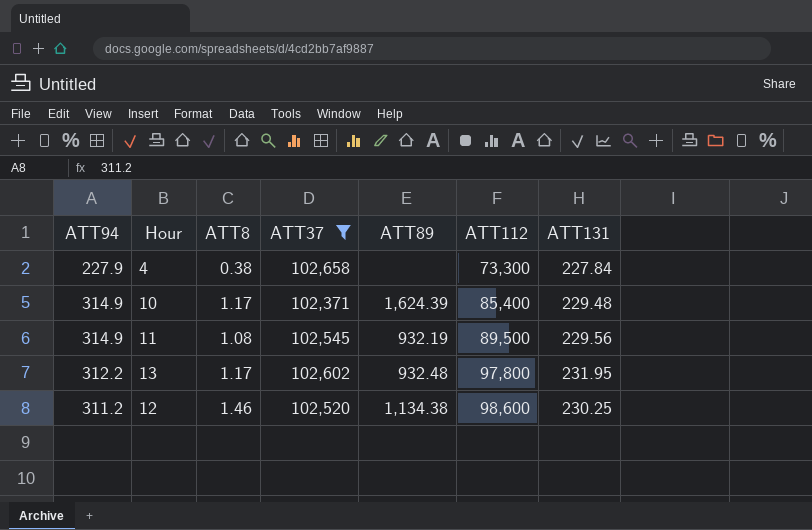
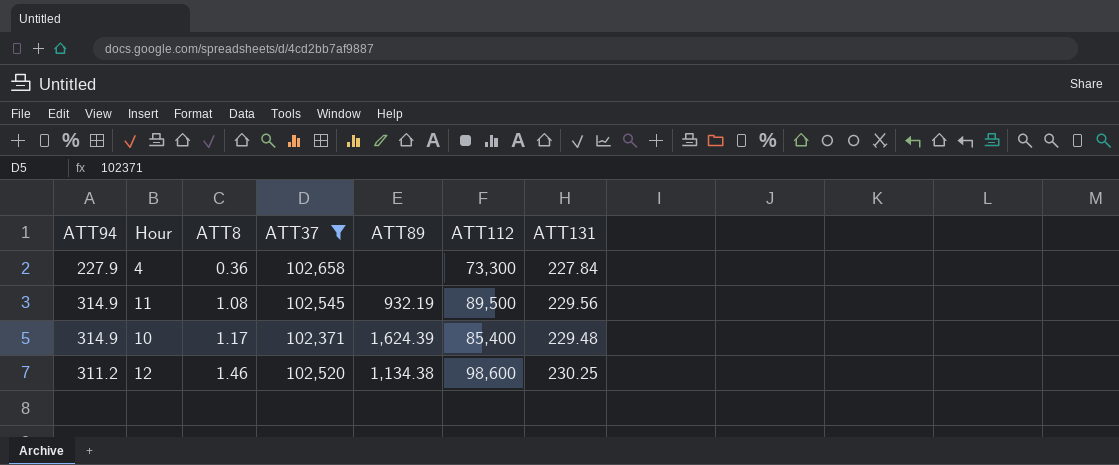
row order: ATT112 ascending -> ATT8 ascending
row 13: 312.2 | 1.17 | 102,602 | 932.48 | 97,800 | 231.95 -> none
4 | ATT8: 0.38 -> 0.36

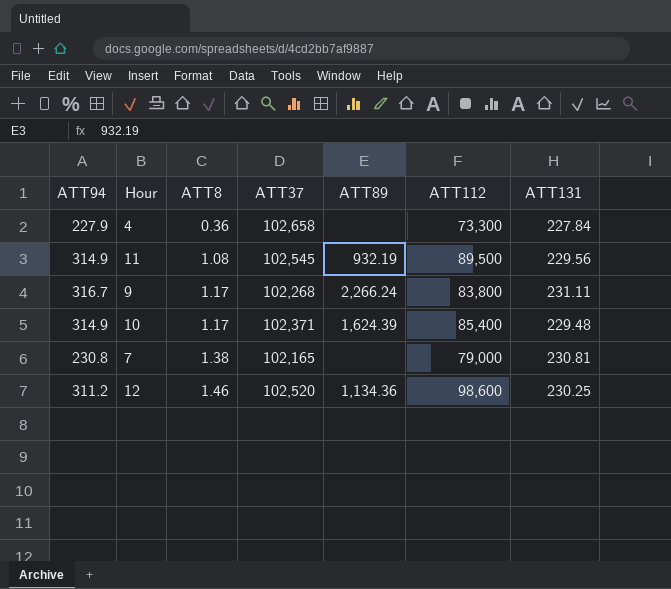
filter: ATT37 >= 102,371 -> none
12 | ATT89: 1,134.38 -> 1,134.36

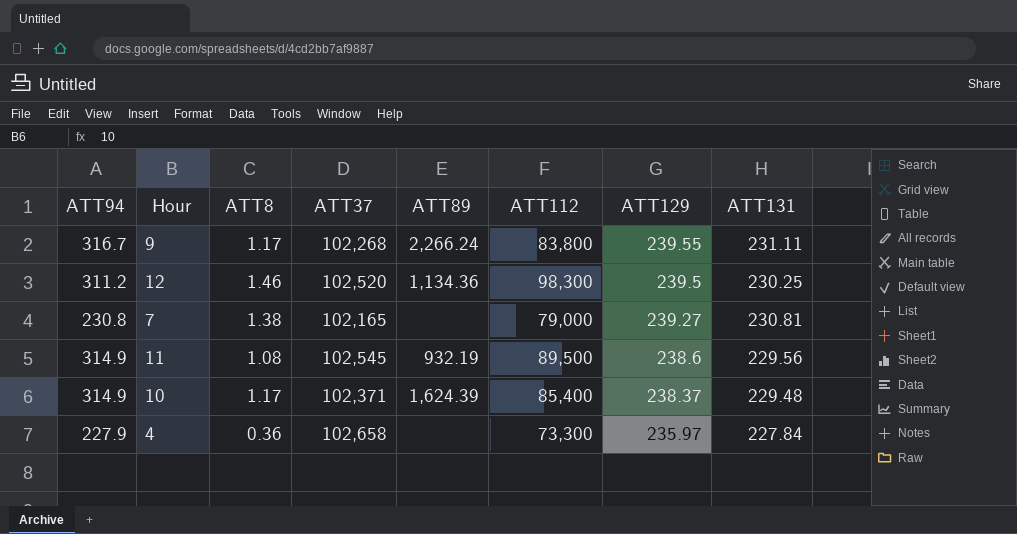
row order: ATT8 ascending -> ATT129 descending
column ATT129 | position: none -> 7
12 | ATT112: 98,600 -> 98,300

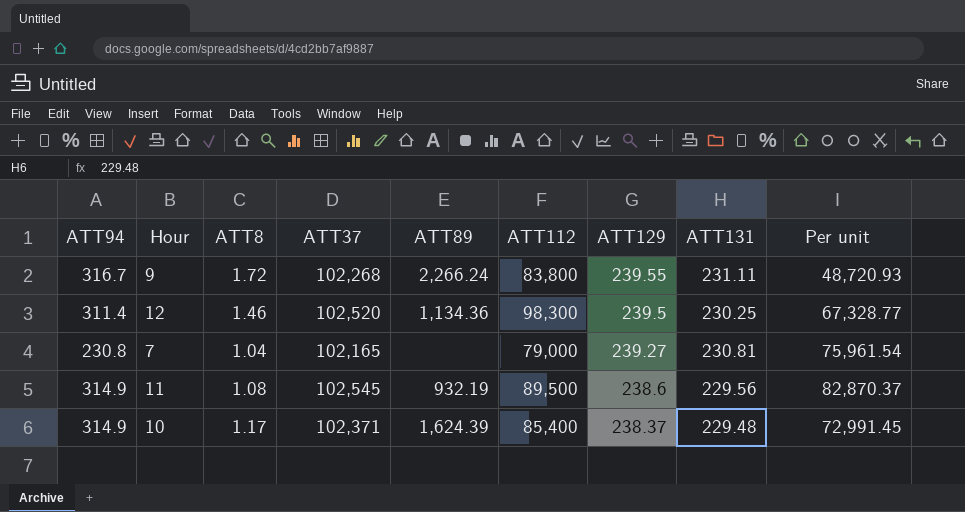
column Per unit | formula: none -> [ATT112] / [ATT8]
row 4: 227.9 | 0.36 | 102,658 | none | 73,300 | 235.97 | 227.84 -> none
9 | ATT8: 1.17 -> 1.72
12 | ATT94: 311.2 -> 311.4
7 | ATT8: 1.38 -> 1.04

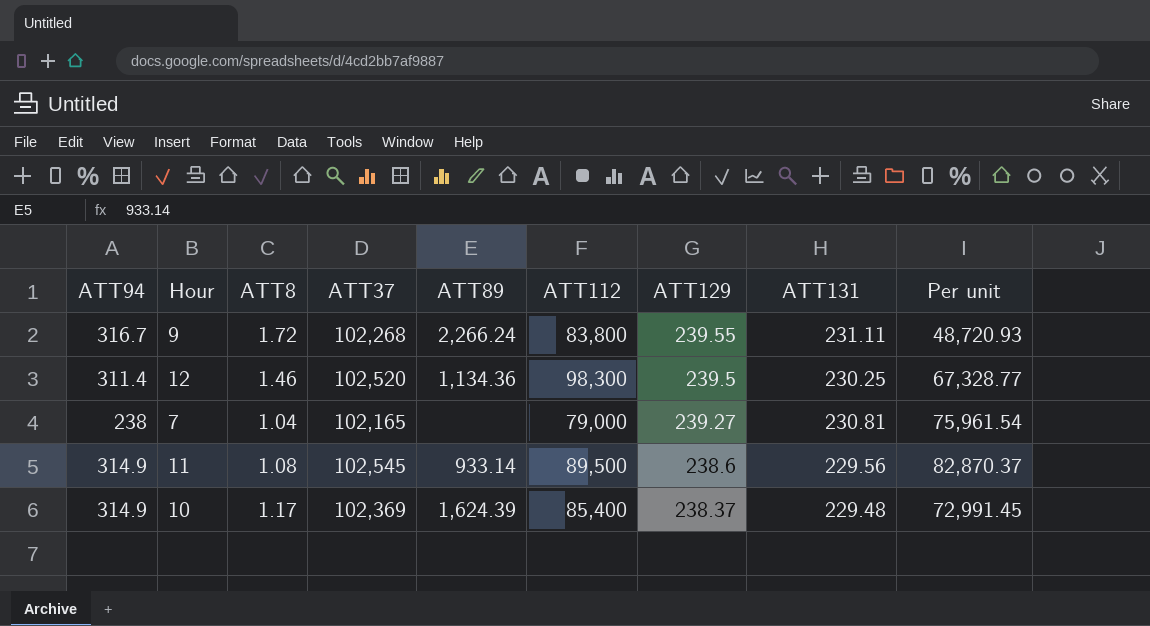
7 | ATT94: 230.8 -> 238
11 | ATT89: 932.19 -> 933.14
10 | ATT37: 102,371 -> 102,369

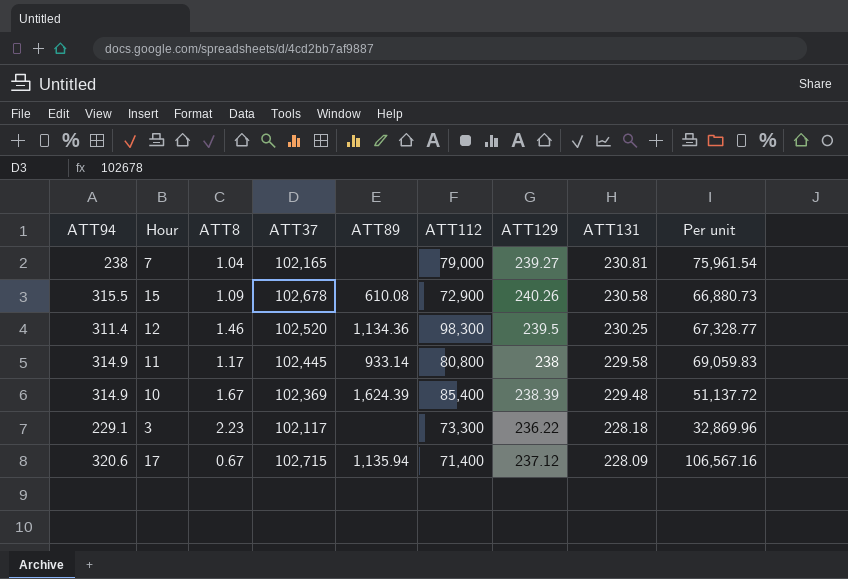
row order: ATT129 descending -> ATT131 descending
row 9: 316.7 | 1.72 | 102,268 | 2,266.24 | 83,800 | 239.55 | 231.11 | 48,720.93 -> none
row 15: none -> 315.5 | 1.09 | 102,678 | 610.08 | 72,900 | 240.26 | 230.58 | 66,880.73
11 | ATT8: 1.08 -> 1.17
11 | ATT37: 102,545 -> 102,445
11 | ATT112: 89,500 -> 80,800
11 | ATT129: 238.6 -> 238
11 | ATT131: 229.56 -> 229.58
11 | Per unit: 82,870.37 -> 69,059.83
10 | ATT8: 1.17 -> 1.67
10 | ATT129: 238.37 -> 238.39
10 | Per unit: 72,991.45 -> 51,137.72
row 3: none -> 229.1 | 2.23 | 102,117 | none | 73,300 | 236.22 | 228.18 | 32,869.96
row 17: none -> 320.6 | 0.67 | 102,715 | 1,135.94 | 71,400 | 237.12 | 228.09 | 106,567.16

